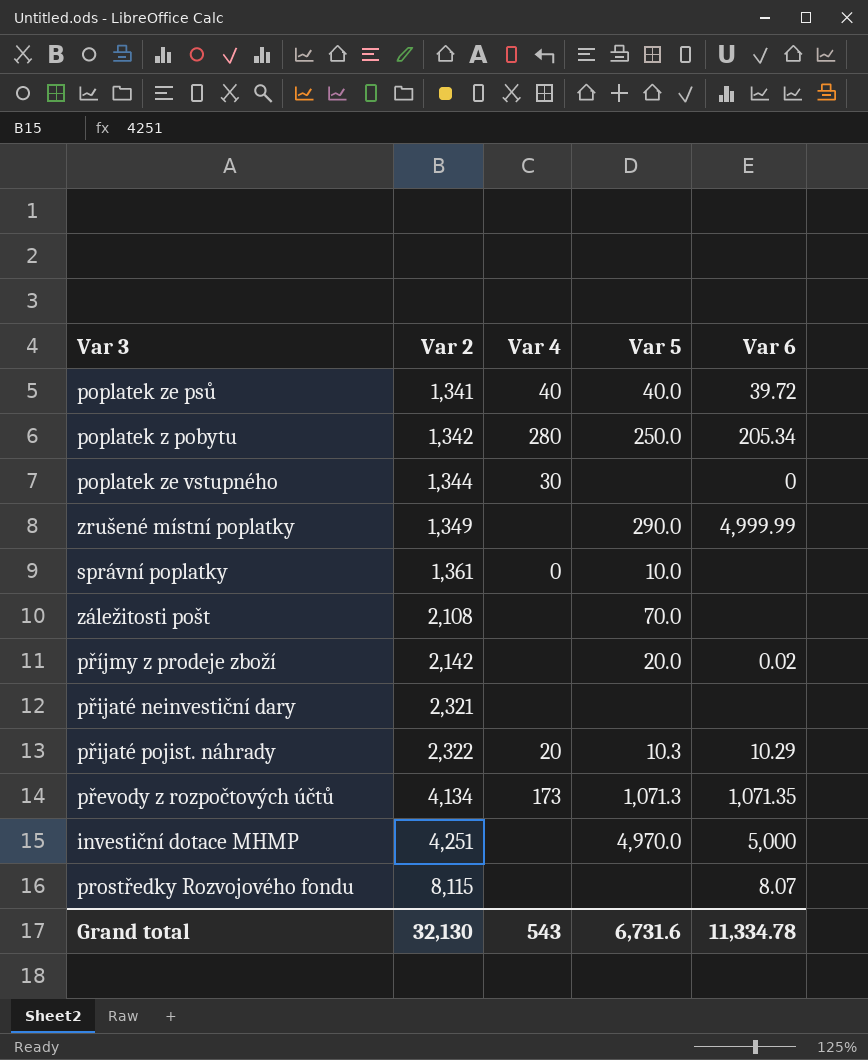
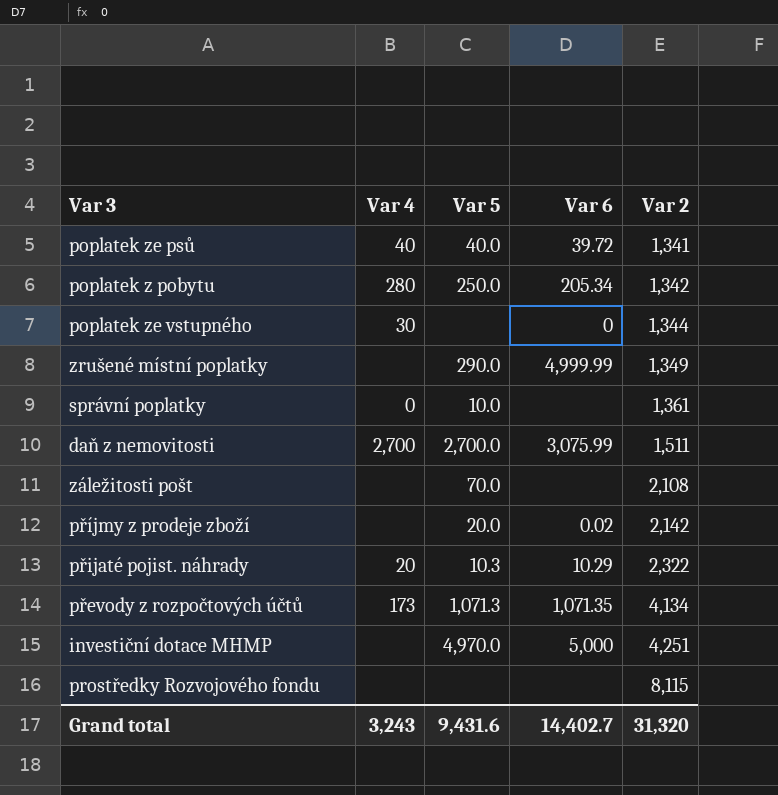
column Var 2 | position: 2 -> 5
row přijaté neinvestiční dary: 2,321 | none | none | none -> none
row daň z nemovitosti: none -> 2,700 | 2,700.0 | 3,075.99 | 1,511
prostředky Rozvojového fondu | Var 6: 8.07 -> none
Grand total | Var 4: 543 -> 3,243
Grand total | Var 5: 6,731.6 -> 9,431.6
Grand total | Var 6: 11,334.78 -> 14,402.7
Grand total | Var 2: 32,130 -> 31,320

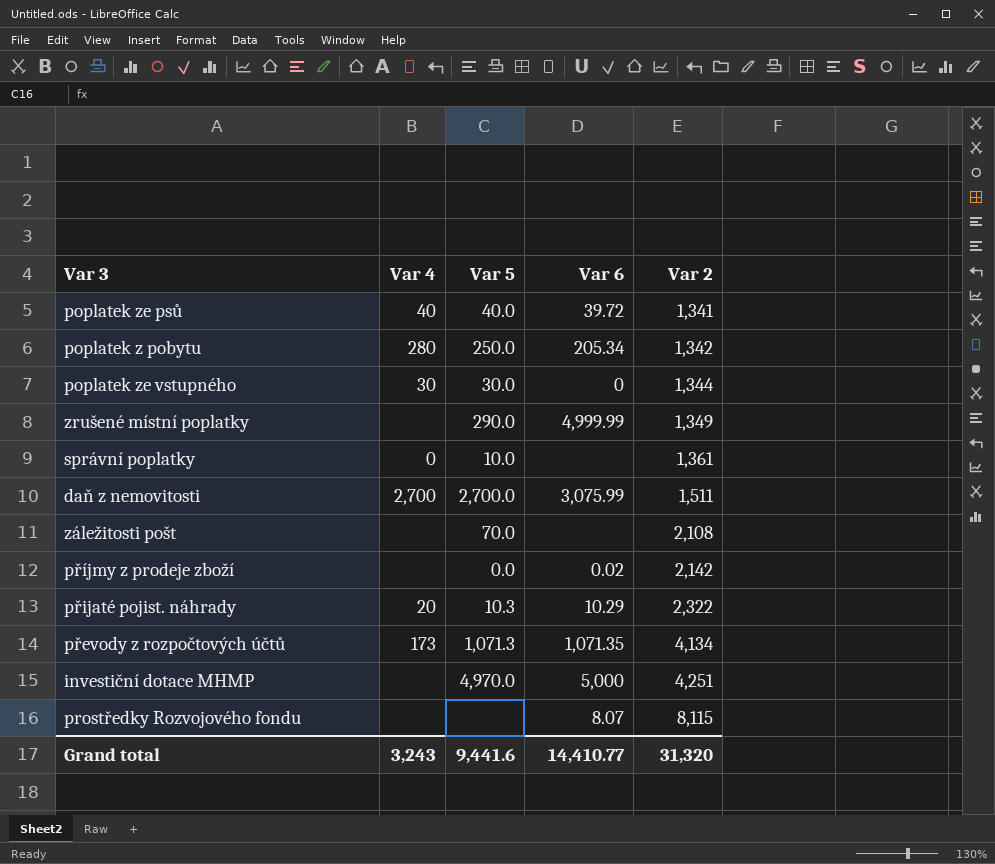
poplatek ze vstupného | Var 5: none -> 30.0
příjmy z prodeje zboží | Var 5: 20.0 -> 0.0
prostředky Rozvojového fondu | Var 6: none -> 8.07
Grand total | Var 5: 9,431.6 -> 9,441.6
Grand total | Var 6: 14,402.7 -> 14,410.77

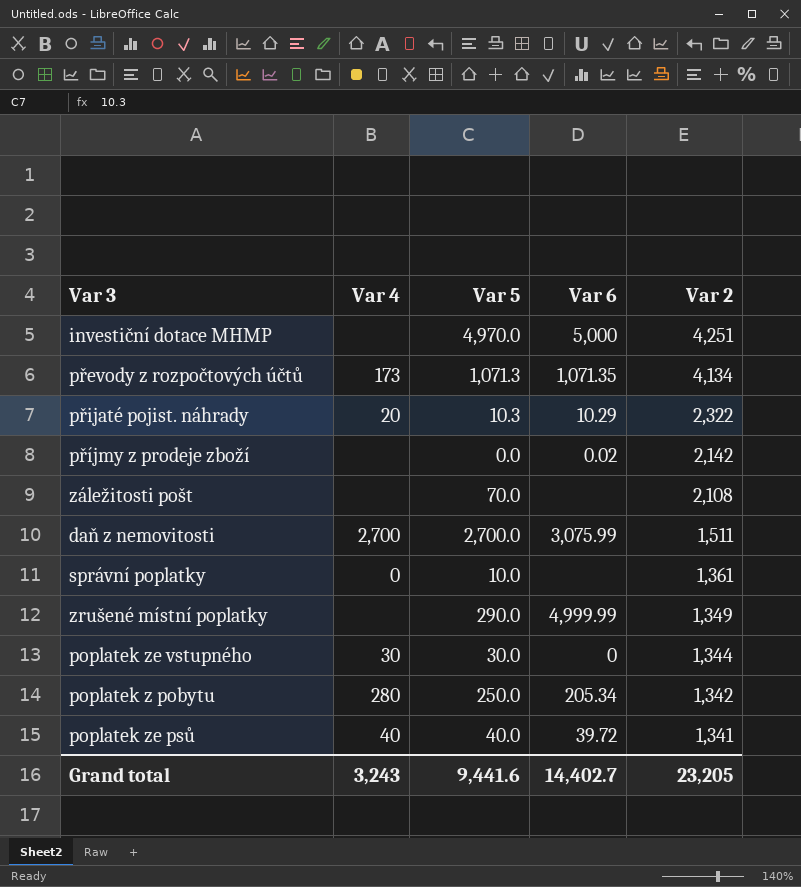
row order: Var 2 ascending -> Var 2 descending
row prostředky Rozvojového fondu: none | none | 8.07 | 8,115 -> none
Grand total | Var 6: 14,410.77 -> 14,402.7
Grand total | Var 2: 31,320 -> 23,205

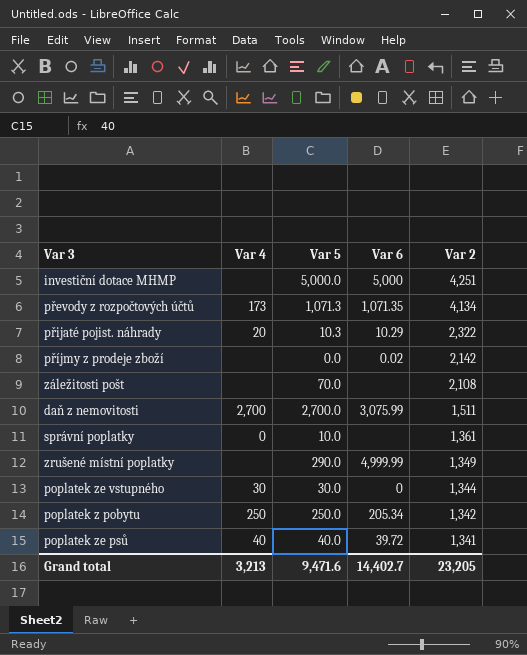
investiční dotace MHMP | Var 5: 4,970.0 -> 5,000.0
poplatek z pobytu | Var 4: 280 -> 250
Grand total | Var 4: 3,243 -> 3,213
Grand total | Var 5: 9,441.6 -> 9,471.6

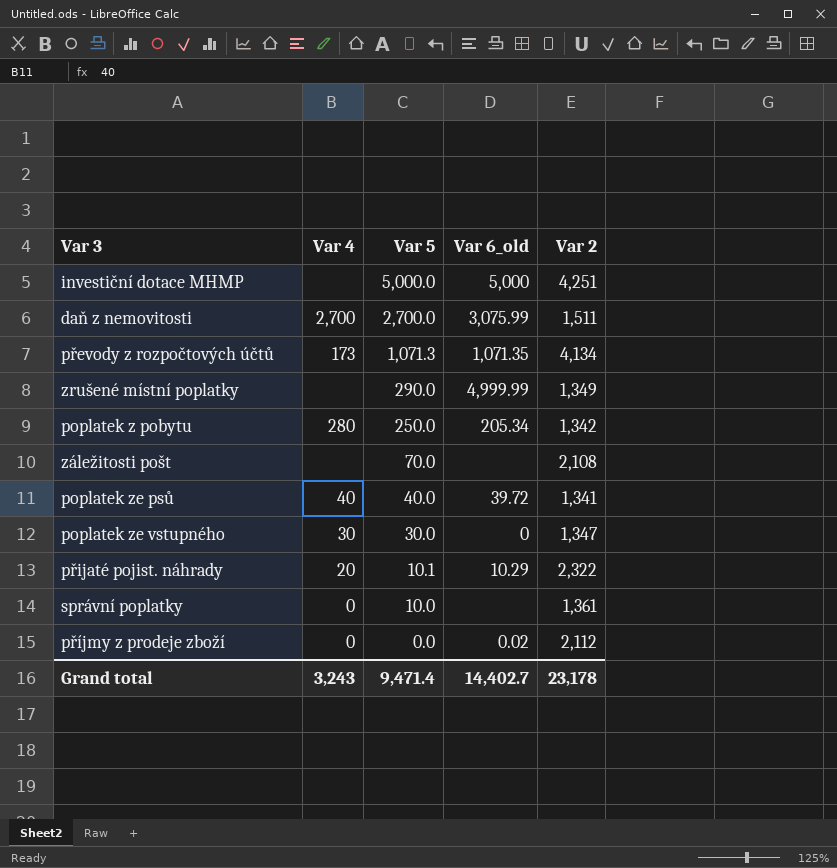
row order: Var 2 descending -> Var 5 descending
column name: Var 6 -> Var 6_old
poplatek z pobytu | Var 4: 250 -> 280
poplatek ze vstupného | Var 2: 1,344 -> 1,347
přijaté pojist. náhrady | Var 5: 10.3 -> 10.1
příjmy z prodeje zboží | Var 4: none -> 0
příjmy z prodeje zboží | Var 2: 2,142 -> 2,112
Grand total | Var 4: 3,213 -> 3,243
Grand total | Var 5: 9,471.6 -> 9,471.4
Grand total | Var 2: 23,205 -> 23,178

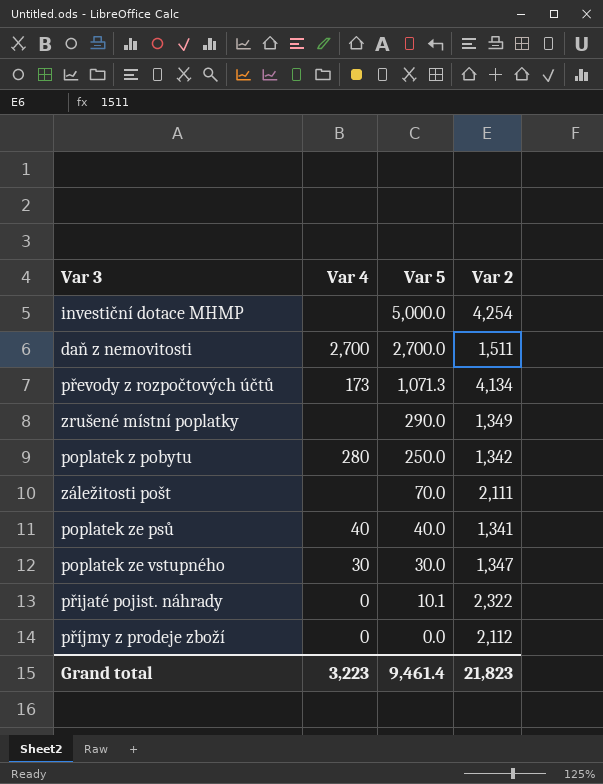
column Var 6_old | position: 4 -> none
row správní poplatky: 0 | 10.0 | none | 1,361 -> none
investiční dotace MHMP | Var 2: 4,251 -> 4,254
záležitosti pošt | Var 2: 2,108 -> 2,111
přijaté pojist. náhrady | Var 4: 20 -> 0
Grand total | Var 4: 3,243 -> 3,223
Grand total | Var 5: 9,471.4 -> 9,461.4
Grand total | Var 2: 23,178 -> 21,823

